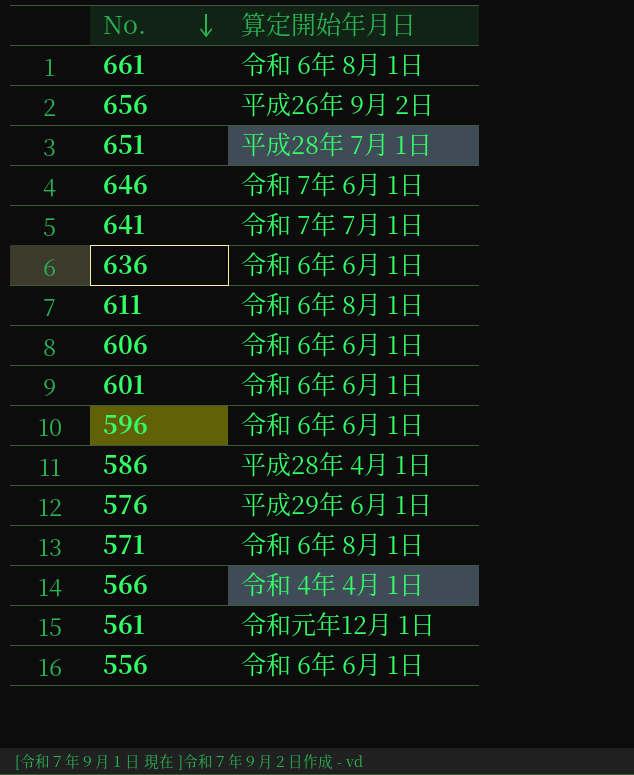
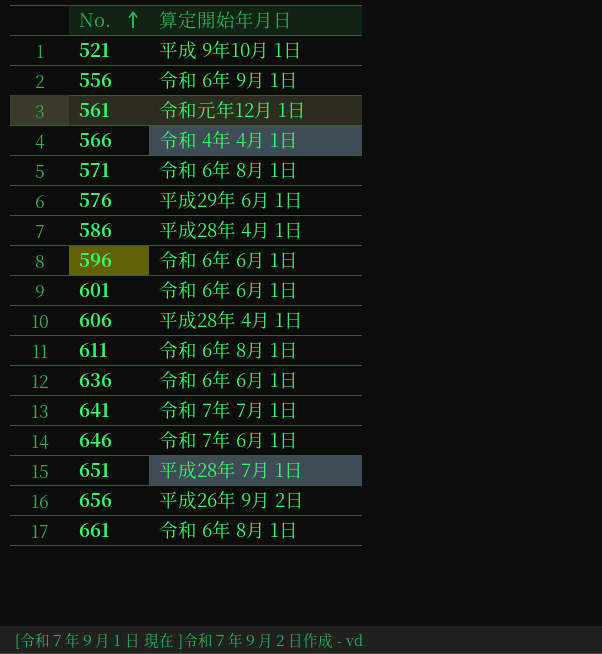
row order: No. descending -> No. ascending
row 521: none -> 平成 9年10月 1日
556 | 算定開始年月日: 令和 6年 6月 1日 -> 令和 6年 9月 1日
606 | 算定開始年月日: 令和 6年 6月 1日 -> 平成28年 4月 1日

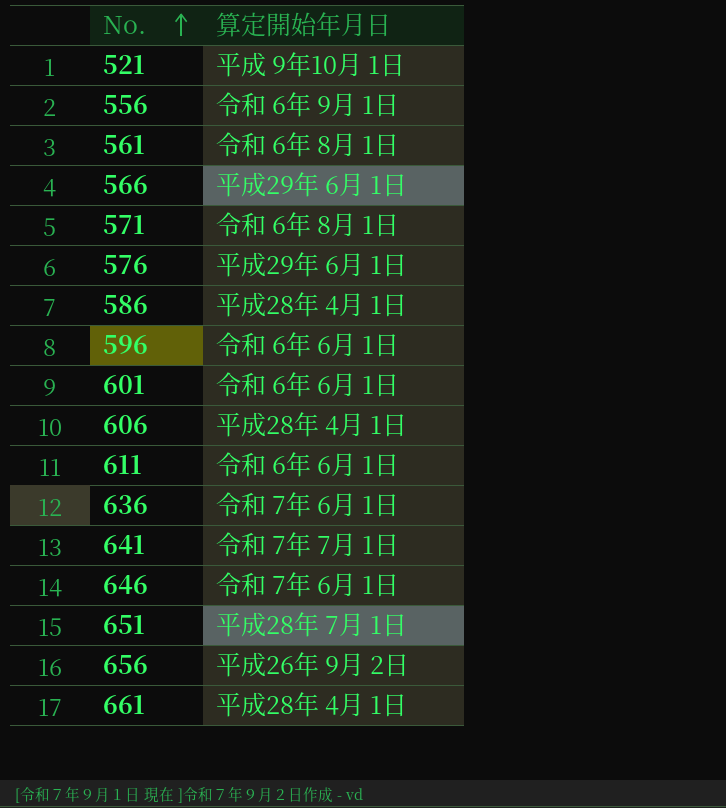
561 | 算定開始年月日: 令和元年12月 1日 -> 令和 6年 8月 1日
566 | 算定開始年月日: 令和 4年 4月 1日 -> 平成29年 6月 1日
611 | 算定開始年月日: 令和 6年 8月 1日 -> 令和 6年 6月 1日
636 | 算定開始年月日: 令和 6年 6月 1日 -> 令和 7年 6月 1日
661 | 算定開始年月日: 令和 6年 8月 1日 -> 平成28年 4月 1日

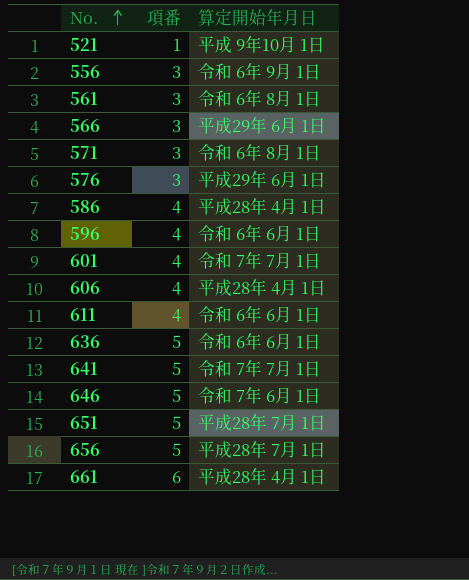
column 項番 | position: none -> 2
601 | 算定開始年月日: 令和 6年 6月 1日 -> 令和 7年 7月 1日
636 | 算定開始年月日: 令和 7年 6月 1日 -> 令和 6年 6月 1日
656 | 算定開始年月日: 平成26年 9月 2日 -> 平成28年 7月 1日

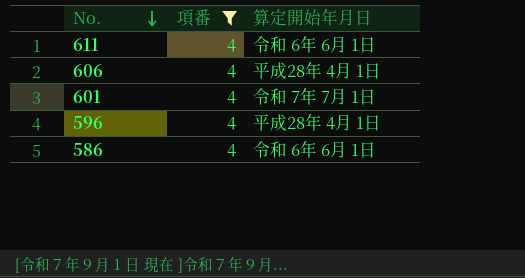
filter: none -> 項番 = 4
row order: No. ascending -> No. descending
596 | 算定開始年月日: 令和 6年 6月 1日 -> 平成28年 4月 1日
586 | 算定開始年月日: 平成28年 4月 1日 -> 令和 6年 6月 1日

